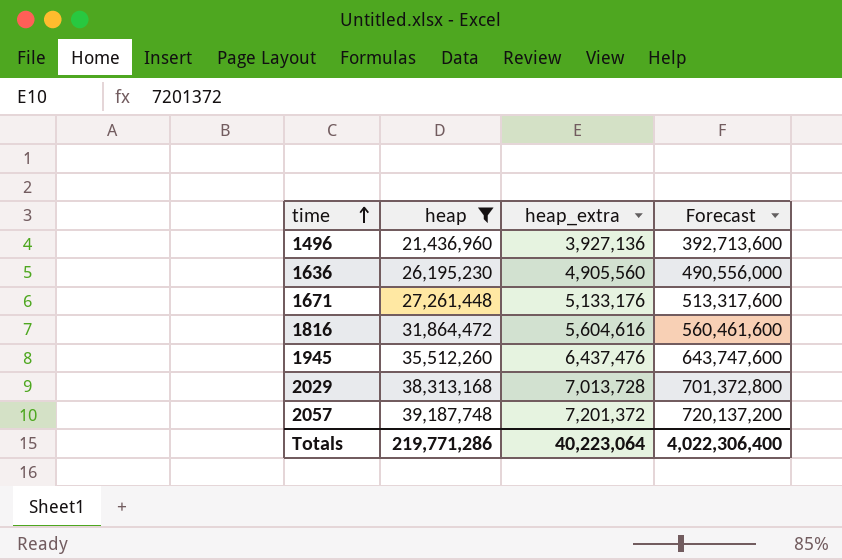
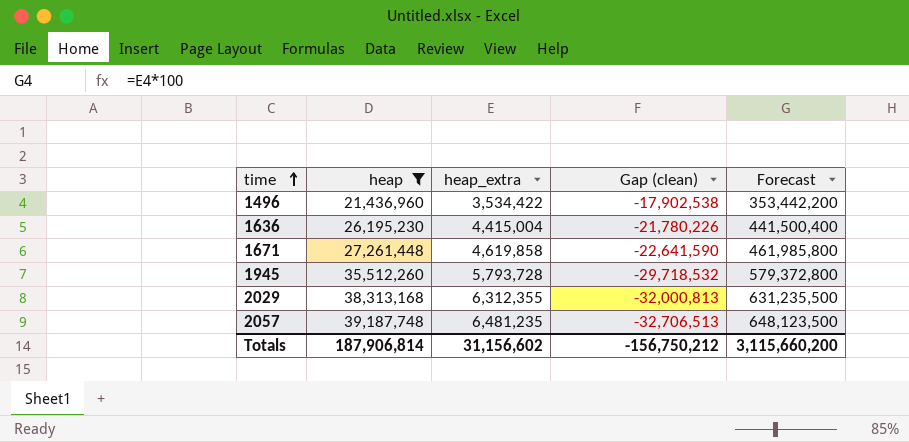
column Gap (clean) | formula: none -> [heap_extra] - [heap]
row 1816: 31,864,472 | 5,604,616 | 560,461,600 -> none
1496 | heap_extra: 3,927,136 -> 3,534,422
1496 | Forecast: 392,713,600 -> 353,442,200
1636 | heap_extra: 4,905,560 -> 4,415,004
1636 | Forecast: 490,556,000 -> 441,500,400
1671 | heap_extra: 5,133,176 -> 4,619,858
1671 | Forecast: 513,317,600 -> 461,985,800
1945 | heap_extra: 6,437,476 -> 5,793,728
1945 | Forecast: 643,747,600 -> 579,372,800
2029 | heap_extra: 7,013,728 -> 6,312,355
2029 | Forecast: 701,372,800 -> 631,235,500
2057 | heap_extra: 7,201,372 -> 6,481,235
2057 | Forecast: 720,137,200 -> 648,123,500
Totals | heap: 219,771,286 -> 187,906,814
Totals | heap_extra: 40,223,064 -> 31,156,602
Totals | Forecast: 4,022,306,400 -> 3,115,660,200

